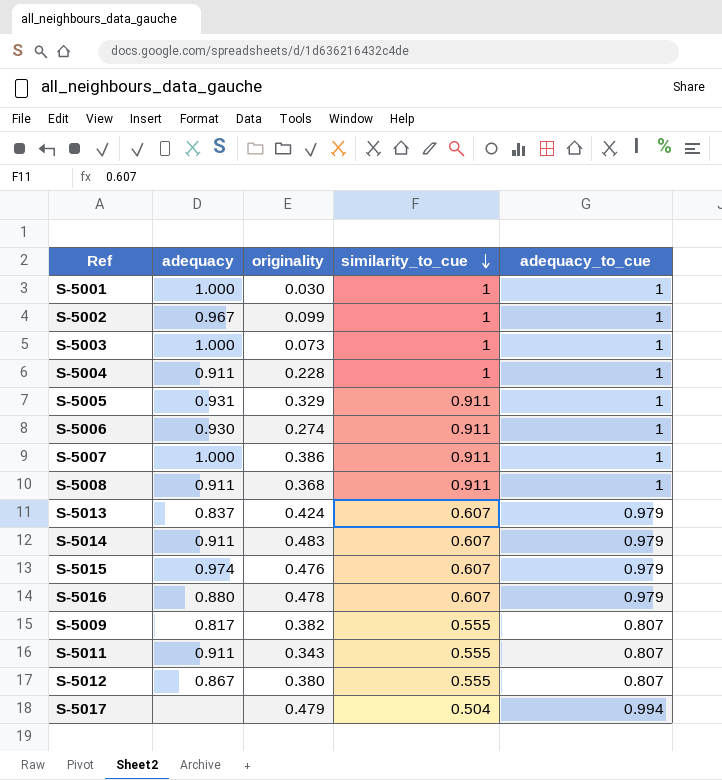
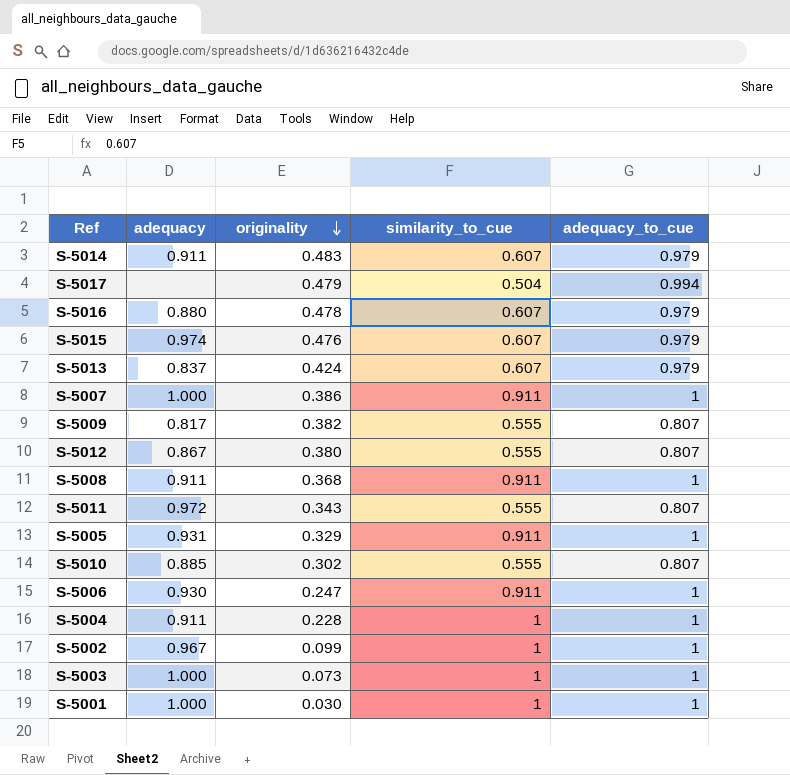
row order: similarity_to_cue descending -> originality descending
S-5011 | adequacy: 0.911 -> 0.972
row S-5010: none -> 0.885 | 0.302 | 0.555 | 0.807
S-5006 | originality: 0.274 -> 0.247

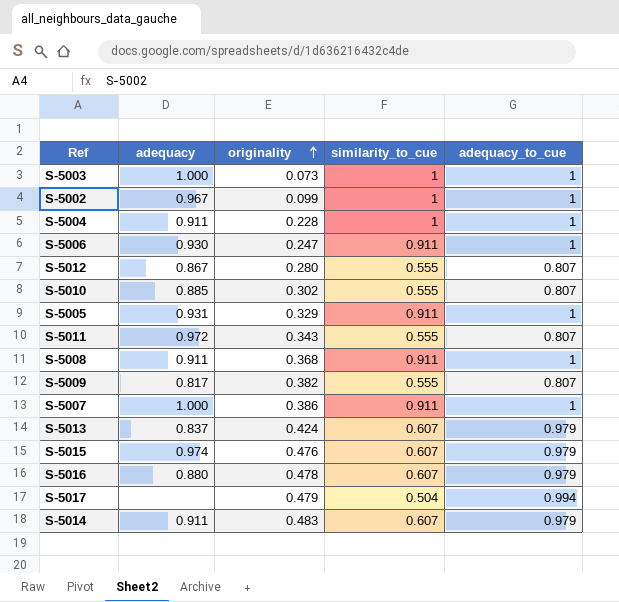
row order: originality descending -> originality ascending
row S-5001: 1.000 | 0.030 | 1 | 1 -> none
S-5012 | originality: 0.380 -> 0.280

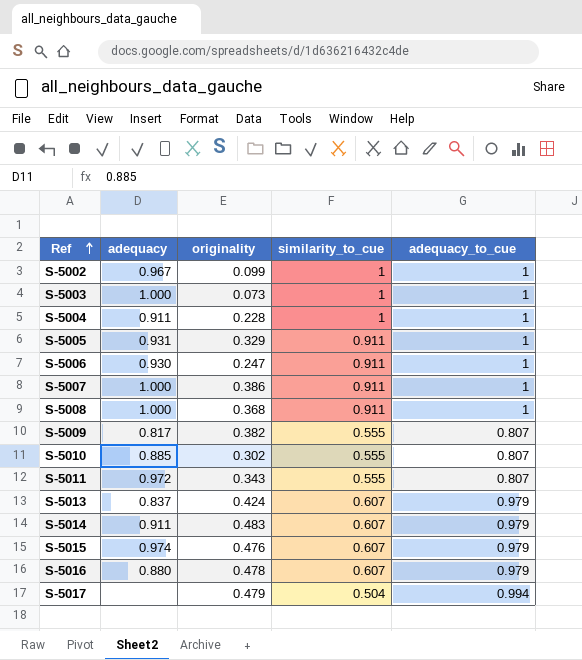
row order: originality ascending -> Ref ascending
row S-5012: 0.867 | 0.280 | 0.555 | 0.807 -> none
S-5008 | adequacy: 0.911 -> 1.000

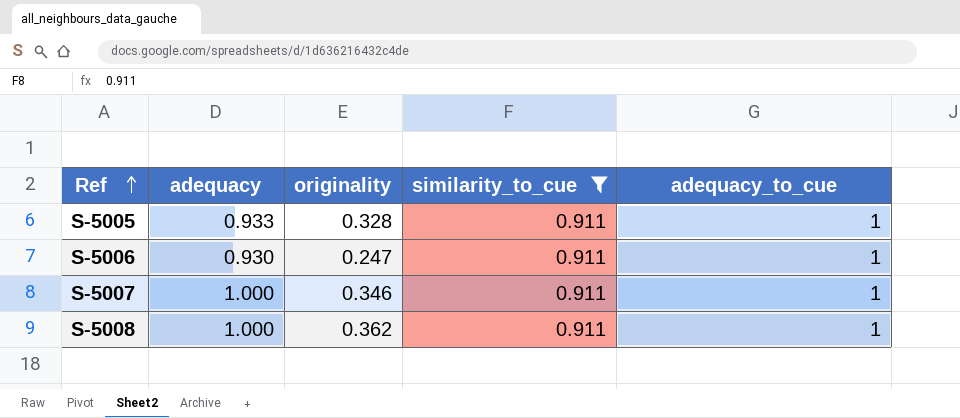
filter: none -> similarity_to_cue = 0.911
S-5005 | adequacy: 0.931 -> 0.933
S-5005 | originality: 0.329 -> 0.328
S-5007 | originality: 0.386 -> 0.346
S-5008 | originality: 0.368 -> 0.362

